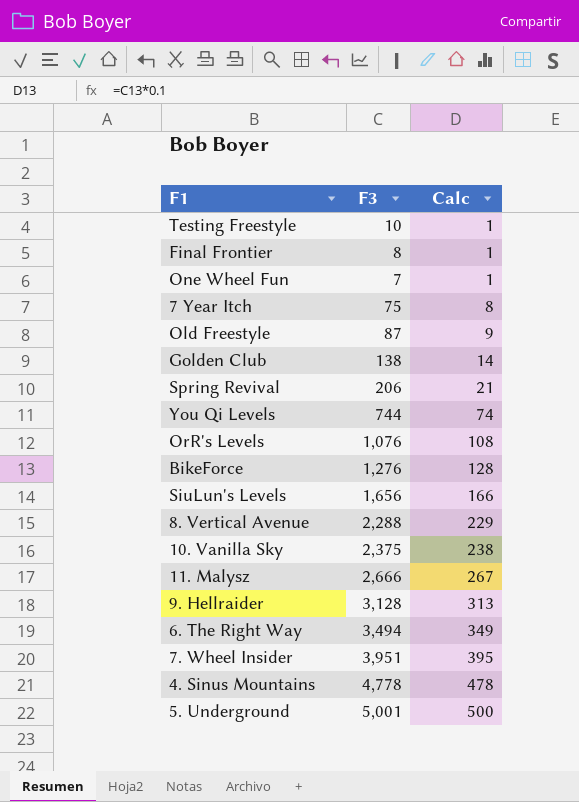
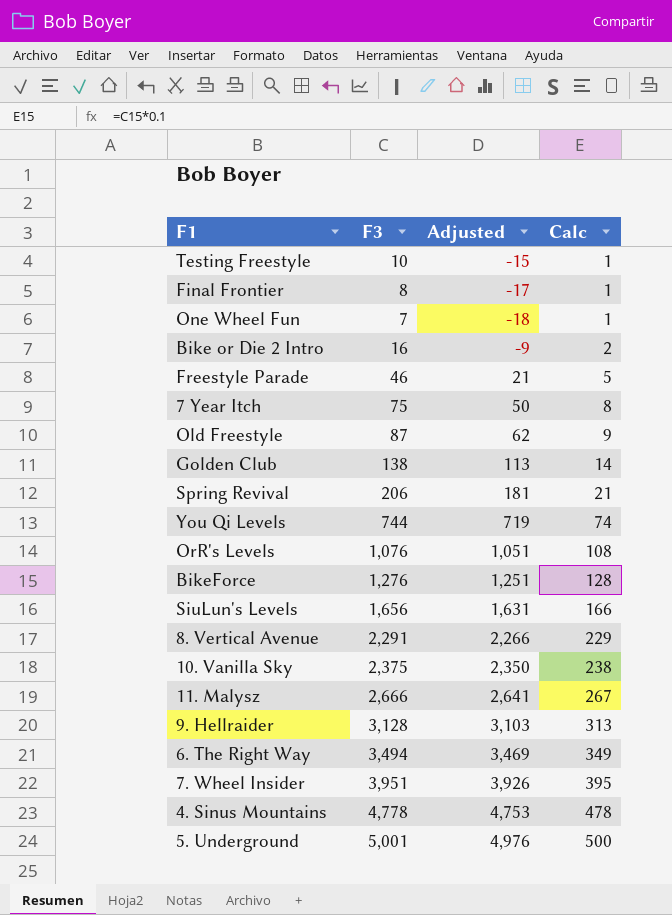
column Adjusted | formula: none -> [F3] - 25
row Bike or Die 2 Intro: none -> 16 | -9 | 2
row Freestyle Parade: none -> 46 | 21 | 5
8. Vertical Avenue | F3: 2,288 -> 2,291

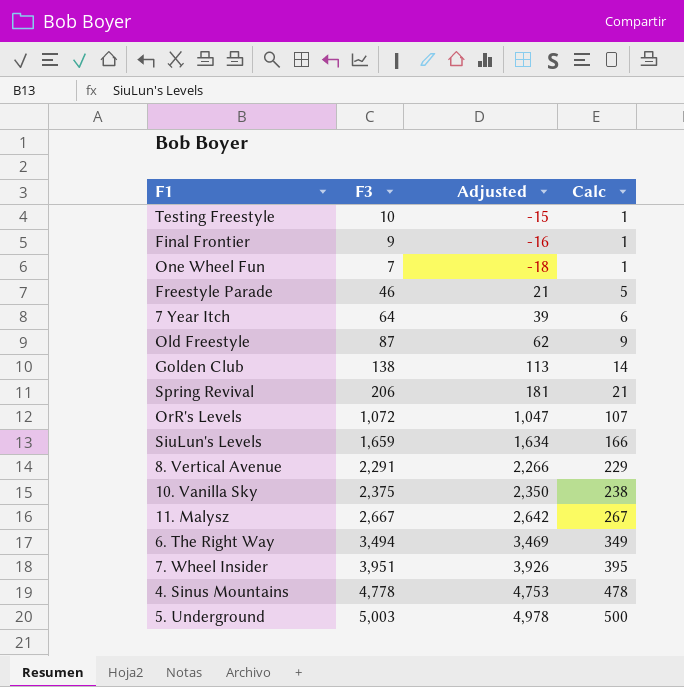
row Bike or Die 2 Intro: 16 | -9 | 2 -> none
row You Qi Levels: 744 | 719 | 74 -> none
row BikeForce: 1,276 | 1,251 | 128 -> none
row 9. Hellraider: 3,128 | 3,103 | 313 -> none
Final Frontier | F3: 8 -> 9
Final Frontier | Adjusted: -17 -> -16
7 Year Itch | F3: 75 -> 64
7 Year Itch | Adjusted: 50 -> 39
7 Year Itch | Calc: 8 -> 6
OrR's Levels | F3: 1,076 -> 1,072
OrR's Levels | Adjusted: 1,051 -> 1,047
OrR's Levels | Calc: 108 -> 107
SiuLun's Levels | F3: 1,656 -> 1,659
SiuLun's Levels | Adjusted: 1,631 -> 1,634
11. Malysz | F3: 2,666 -> 2,667
11. Malysz | Adjusted: 2,641 -> 2,642
5. Underground | F3: 5,001 -> 5,003
5. Underground | Adjusted: 4,976 -> 4,978

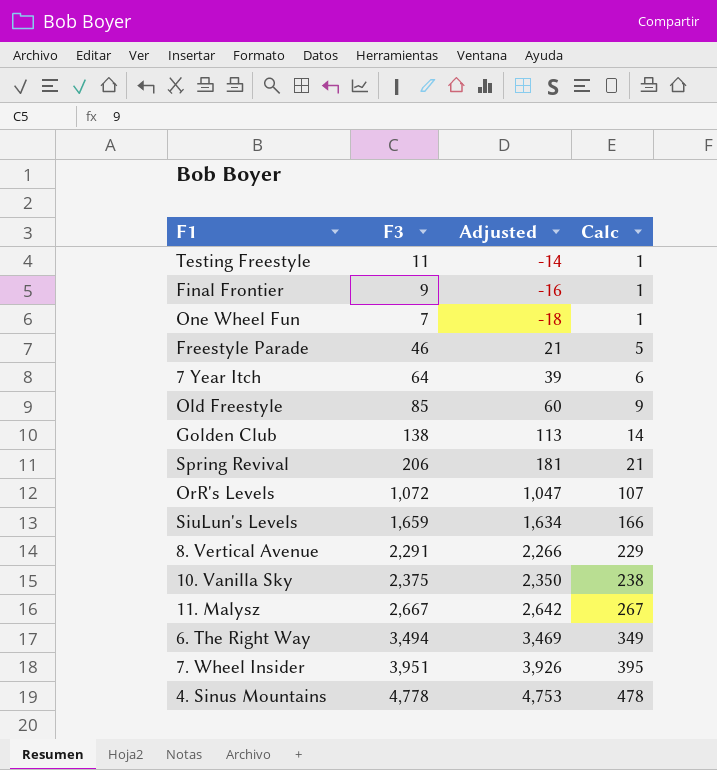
row 5. Underground: 5,003 | 4,978 | 500 -> none
Testing Freestyle | F3: 10 -> 11
Testing Freestyle | Adjusted: -15 -> -14
Old Freestyle | F3: 87 -> 85
Old Freestyle | Adjusted: 62 -> 60

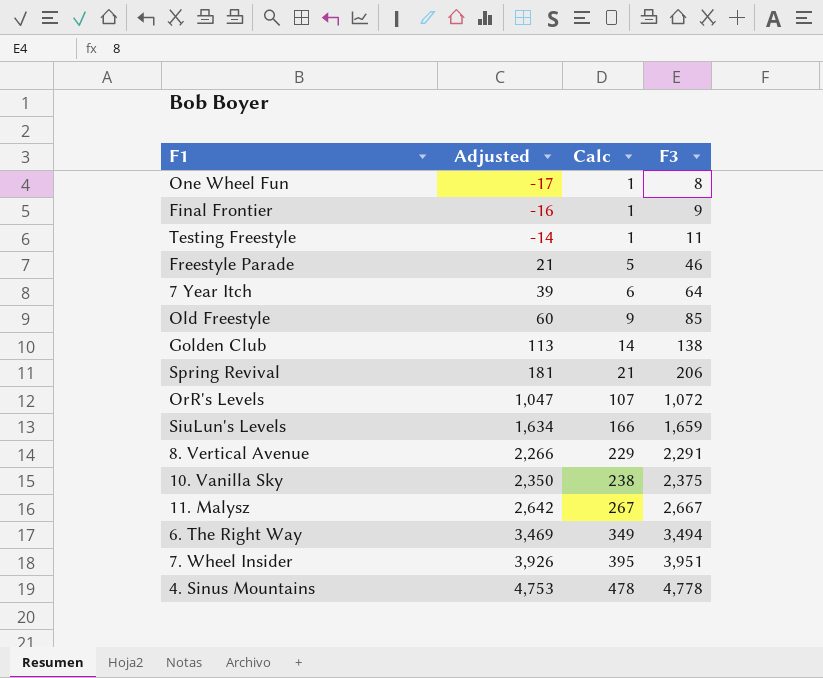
row order: Calc ascending -> Adjusted ascending
column F3 | position: 2 -> 4
One Wheel Fun | Adjusted: -18 -> -17
One Wheel Fun | F3: 7 -> 8

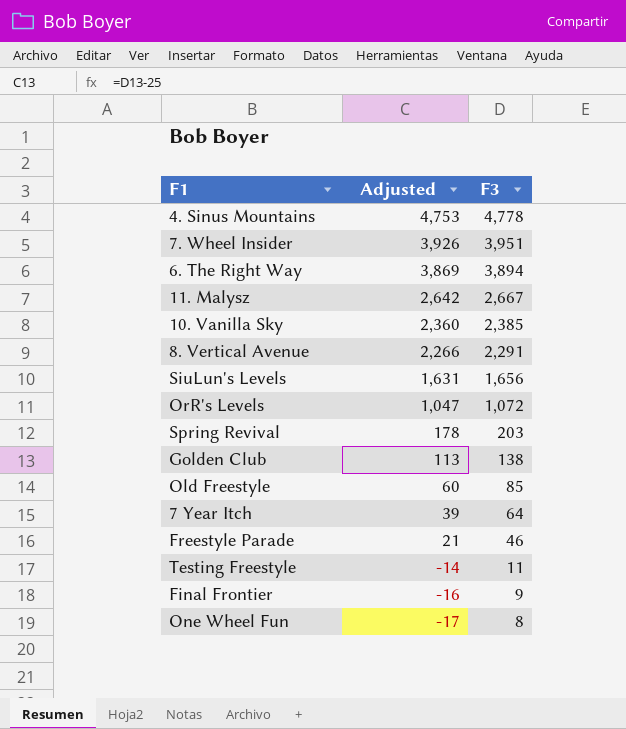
row order: Adjusted ascending -> Adjusted descending
column Calc | formula: [F3] * 0.1 -> none
6. The Right Way | Adjusted: 3,469 -> 3,869
6. The Right Way | F3: 3,494 -> 3,894
10. Vanilla Sky | Adjusted: 2,350 -> 2,360
10. Vanilla Sky | F3: 2,375 -> 2,385
SiuLun's Levels | Adjusted: 1,634 -> 1,631
SiuLun's Levels | F3: 1,659 -> 1,656
Spring Revival | Adjusted: 181 -> 178
Spring Revival | F3: 206 -> 203

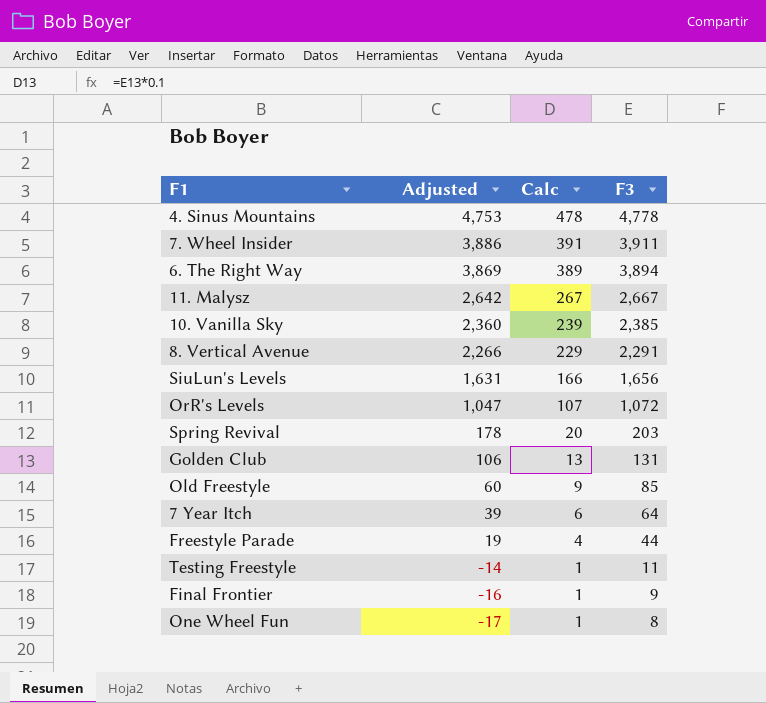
column Calc | formula: none -> [F3] * 0.1
7. Wheel Insider | Adjusted: 3,926 -> 3,886
7. Wheel Insider | F3: 3,951 -> 3,911
Golden Club | Adjusted: 113 -> 106
Golden Club | F3: 138 -> 131
Freestyle Parade | Adjusted: 21 -> 19
Freestyle Parade | F3: 46 -> 44

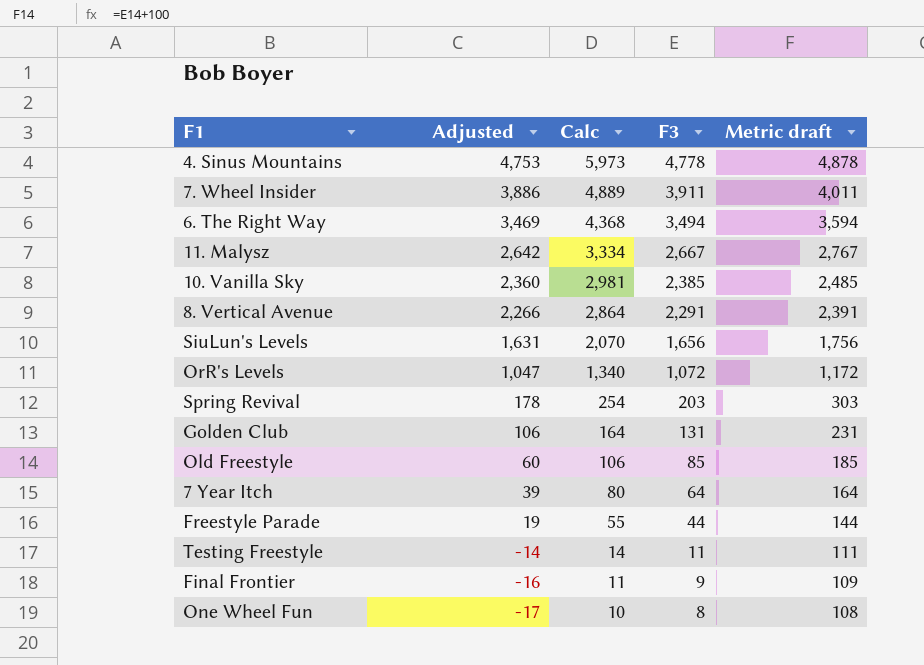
column Calc | formula: [F3] * 0.1 -> [F3] * 1.25
column Metric draft | formula: none -> [F3] + 100
6. The Right Way | Adjusted: 3,869 -> 3,469
6. The Right Way | F3: 3,894 -> 3,494

